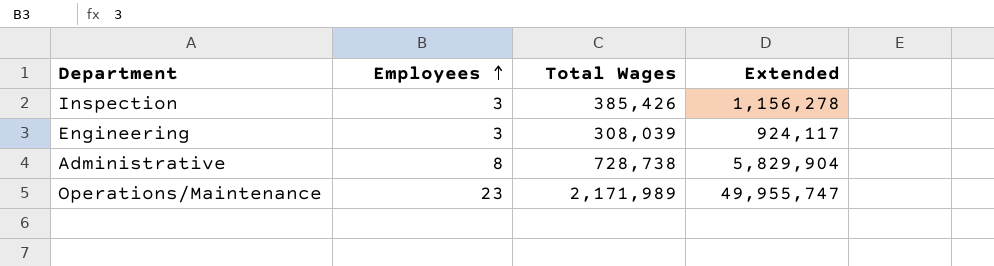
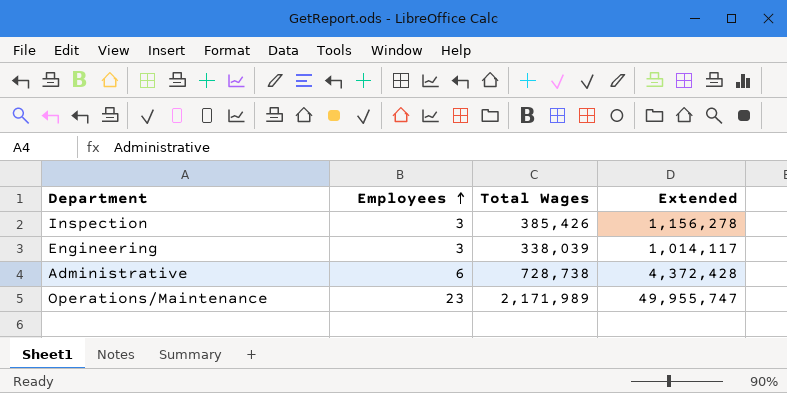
Engineering | Total Wages: 308,039 -> 338,039
Engineering | Extended: 924,117 -> 1,014,117
Administrative | Employees: 8 -> 6
Administrative | Extended: 5,829,904 -> 4,372,428

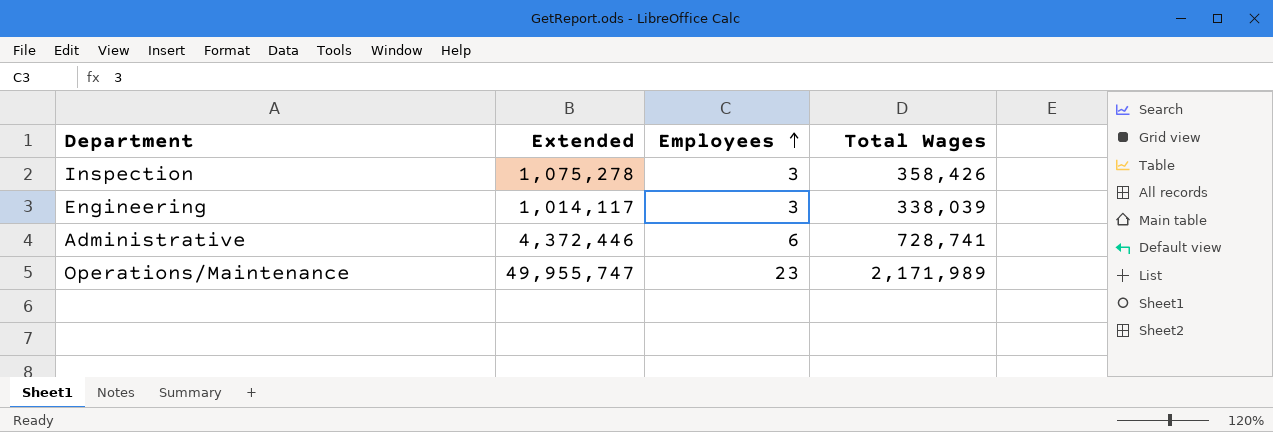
column Extended | position: 4 -> 2
Inspection | Extended: 1,156,278 -> 1,075,278
Inspection | Total Wages: 385,426 -> 358,426
Administrative | Extended: 4,372,428 -> 4,372,446
Administrative | Total Wages: 728,738 -> 728,741

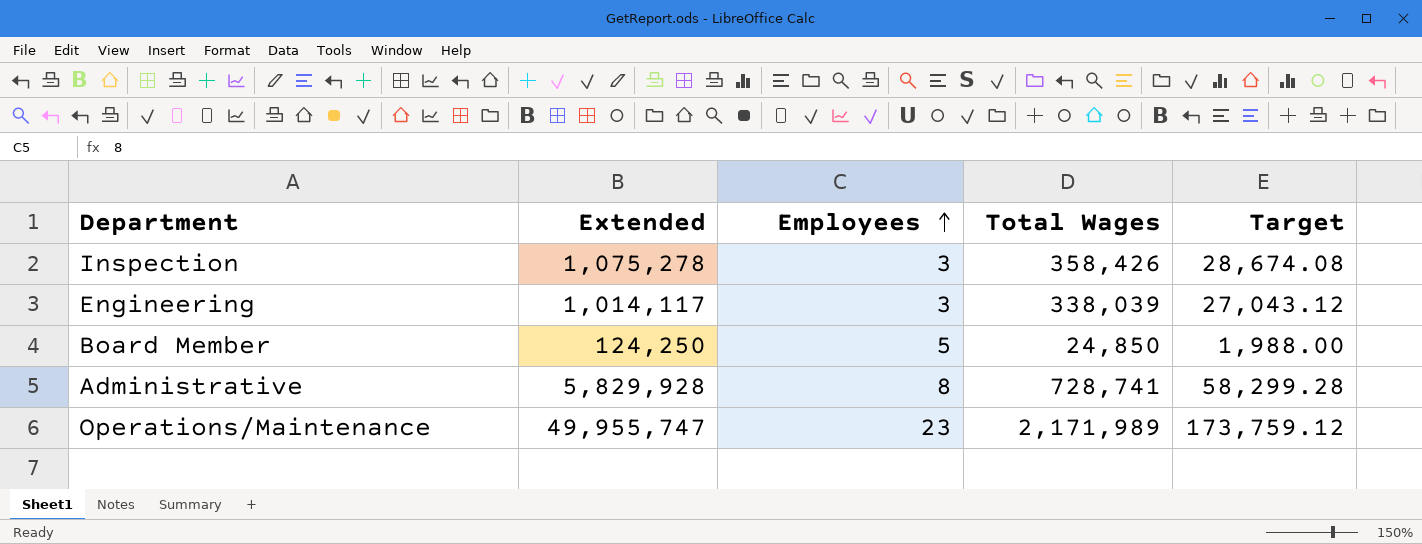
column Target | formula: none -> [Total Wages] * 0.08
row Board Member: none -> 124,250 | 5 | 24,850 | 1,988.00
Administrative | Extended: 4,372,446 -> 5,829,928
Administrative | Employees: 6 -> 8

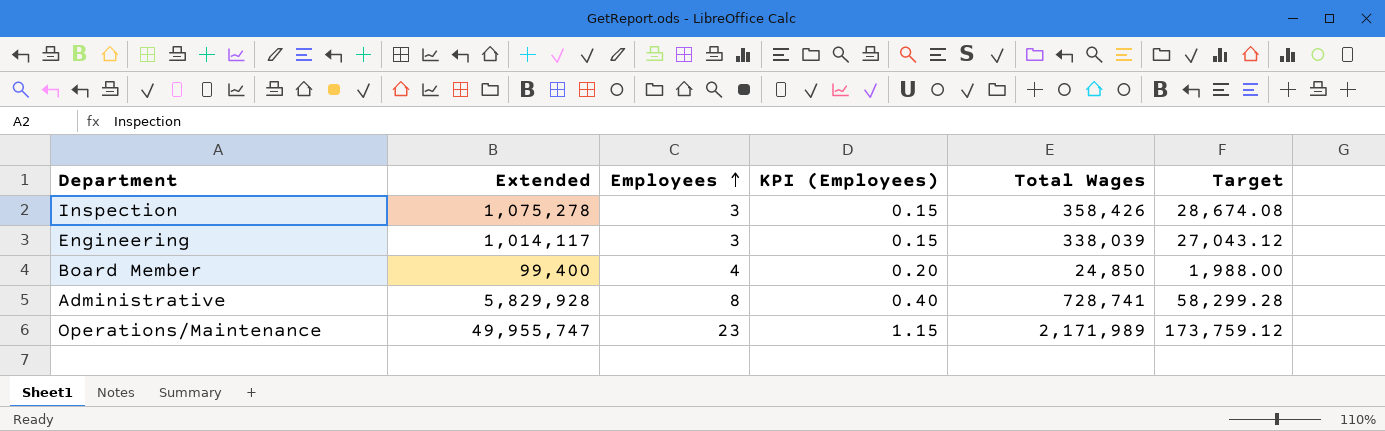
column KPI (Employees) | formula: none -> [Employees] * 0.05
Board Member | Extended: 124,250 -> 99,400
Board Member | Employees: 5 -> 4

